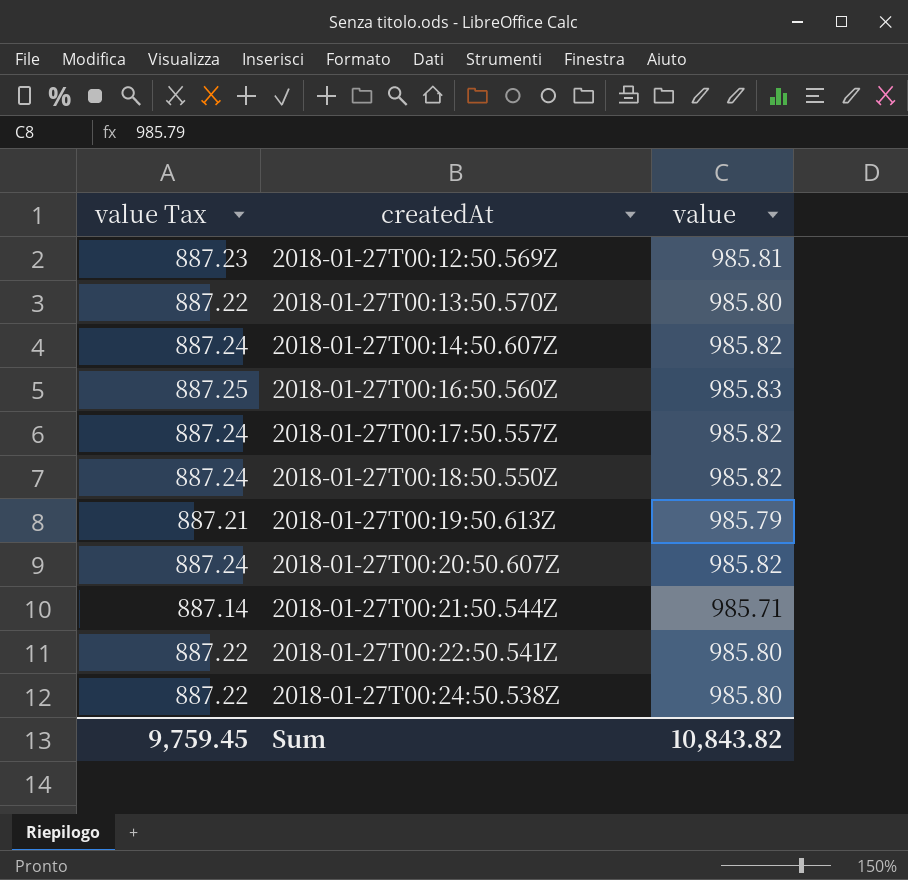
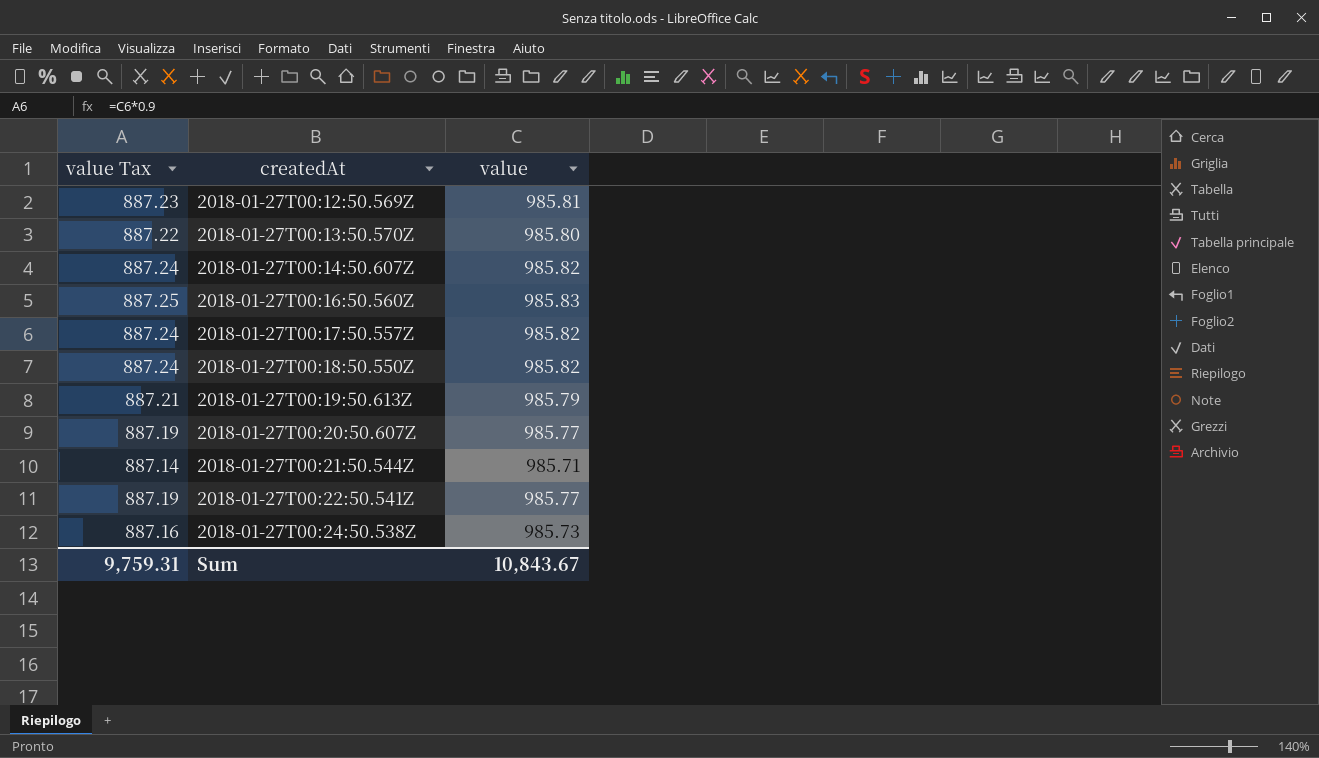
2018-01-27T00:20:50.607Z | value Tax: 887.24 -> 887.19
2018-01-27T00:20:50.607Z | value: 985.82 -> 985.77
2018-01-27T00:22:50.541Z | value Tax: 887.22 -> 887.19
2018-01-27T00:22:50.541Z | value: 985.80 -> 985.77
2018-01-27T00:24:50.538Z | value Tax: 887.22 -> 887.16
2018-01-27T00:24:50.538Z | value: 985.80 -> 985.73
Sum | value Tax: 9,759.45 -> 9,759.31
Sum | value: 10,843.82 -> 10,843.67

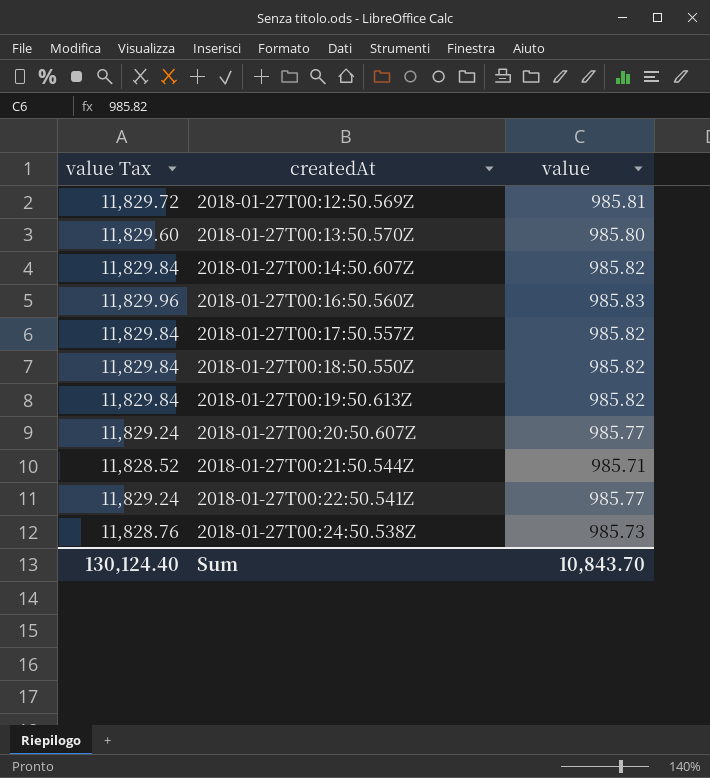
column value Tax | formula: [value] * 0.9 -> [value] * 12
2018-01-27T00:19:50.613Z | value: 985.79 -> 985.82
Sum | value Tax: 9,759.31 -> 130,124.40
Sum | value: 10,843.67 -> 10,843.70

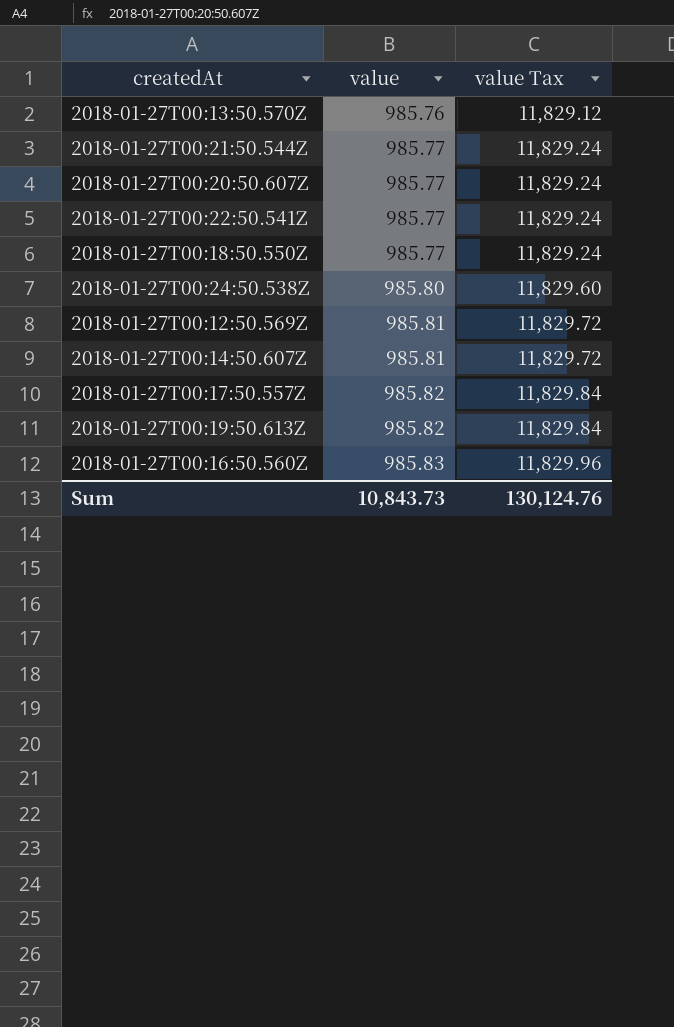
row order: createdAt ascending -> value ascending
column value Tax | position: 1 -> 3
2018-01-27T00:13:50.570Z | value: 985.80 -> 985.76
2018-01-27T00:13:50.570Z | value Tax: 11,829.60 -> 11,829.12
2018-01-27T00:21:50.544Z | value: 985.71 -> 985.77
2018-01-27T00:21:50.544Z | value Tax: 11,828.52 -> 11,829.24
2018-01-27T00:18:50.550Z | value: 985.82 -> 985.77
2018-01-27T00:18:50.550Z | value Tax: 11,829.84 -> 11,829.24
2018-01-27T00:24:50.538Z | value: 985.73 -> 985.80
2018-01-27T00:24:50.538Z | value Tax: 11,828.76 -> 11,829.60
2018-01-27T00:14:50.607Z | value: 985.82 -> 985.81
2018-01-27T00:14:50.607Z | value Tax: 11,829.84 -> 11,829.72
Sum | value: 10,843.70 -> 10,843.73
Sum | value Tax: 130,124.40 -> 130,124.76

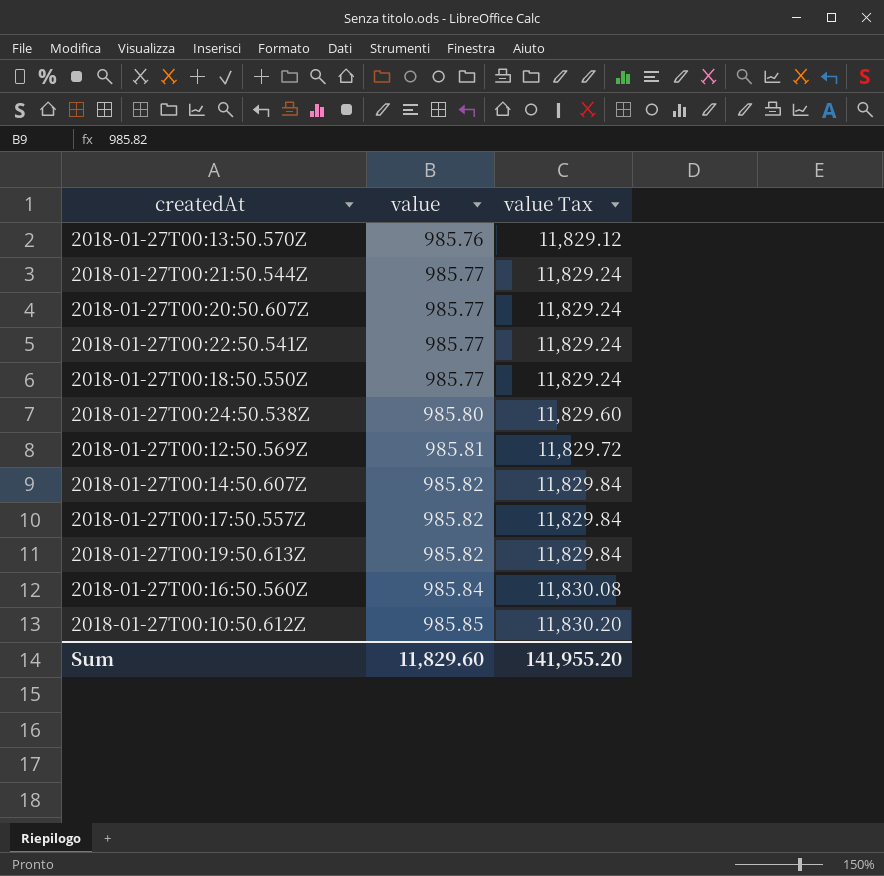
2018-01-27T00:14:50.607Z | value: 985.81 -> 985.82
2018-01-27T00:14:50.607Z | value Tax: 11,829.72 -> 11,829.84
2018-01-27T00:16:50.560Z | value: 985.83 -> 985.84
2018-01-27T00:16:50.560Z | value Tax: 11,829.96 -> 11,830.08
row 2018-01-27T00:10:50.612Z: none -> 985.85 | 11,830.20
Sum | value: 10,843.73 -> 11,829.60
Sum | value Tax: 130,124.76 -> 141,955.20

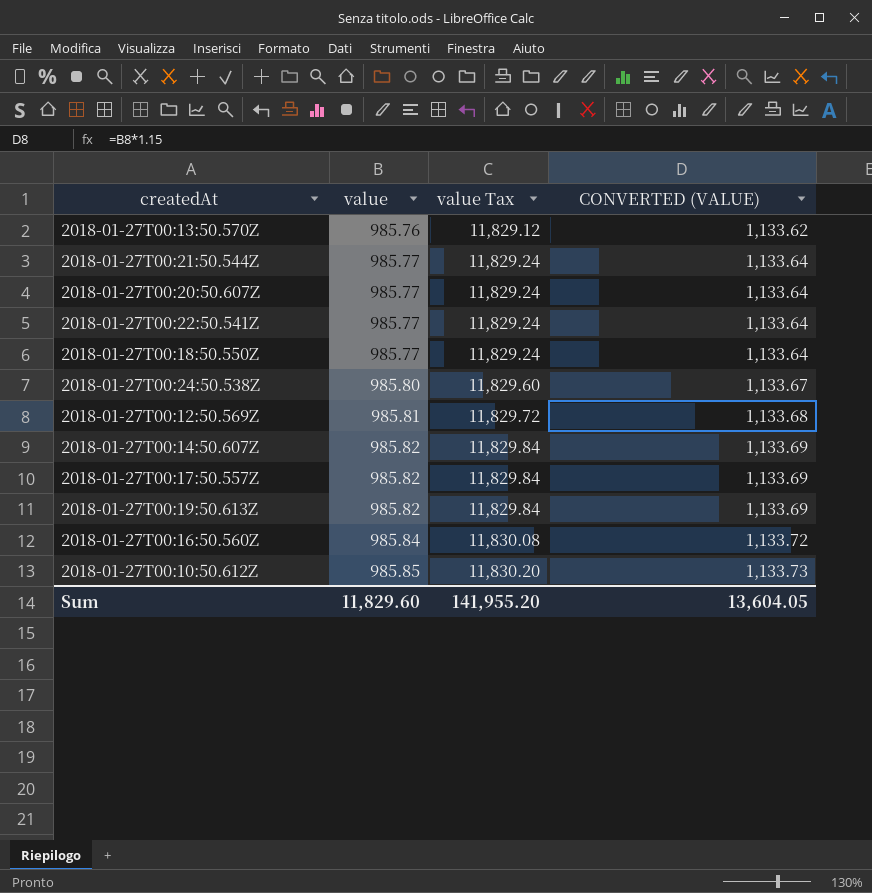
column CONVERTED (VALUE) | formula: none -> [value] * 1.15

